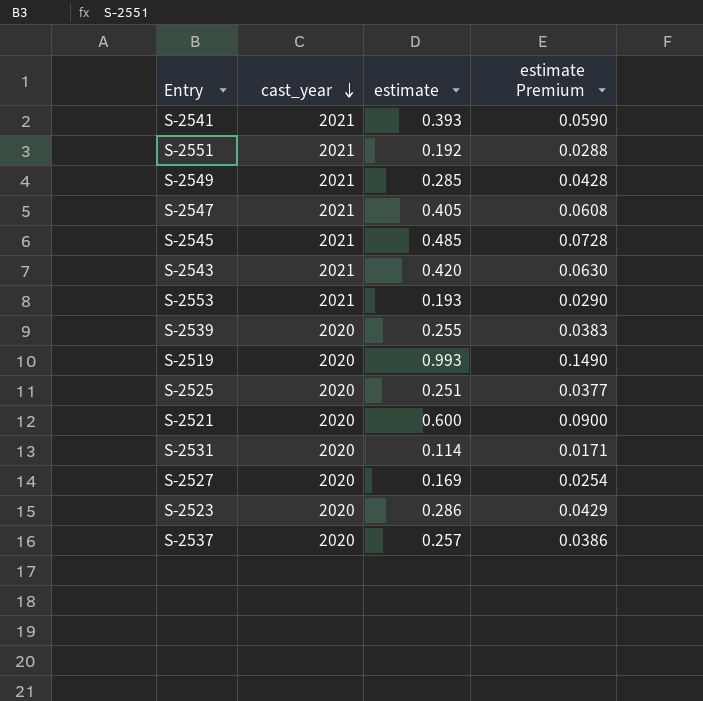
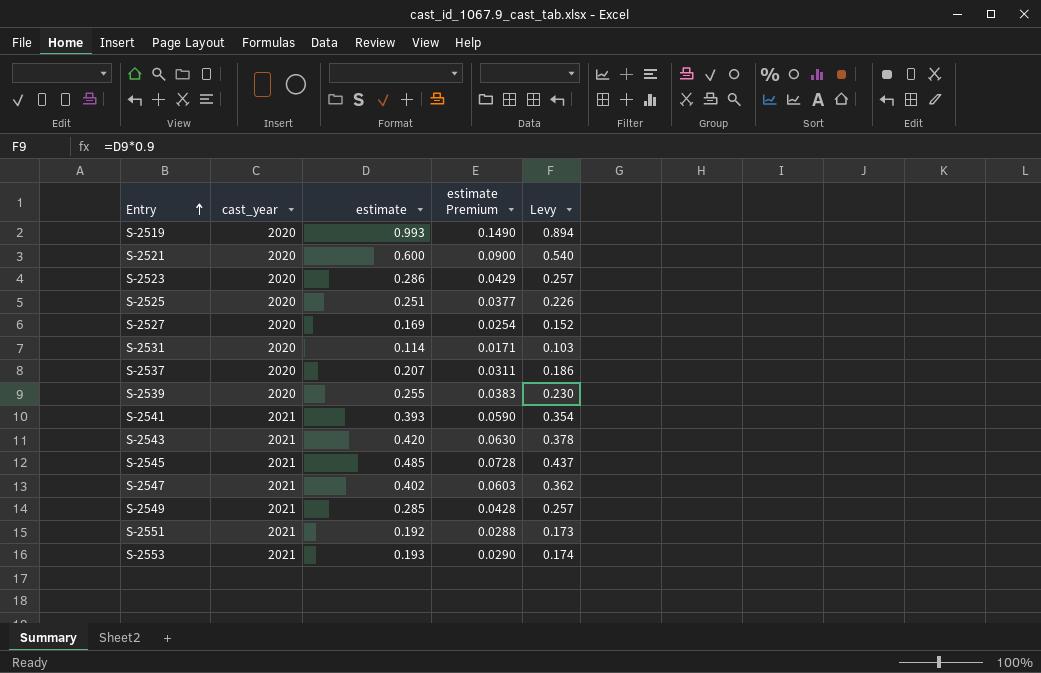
row order: cast_year descending -> Entry ascending
column Levy | formula: none -> [estimate] * 0.9
S-2537 | estimate: 0.257 -> 0.207
S-2537 | estimate Premium: 0.0386 -> 0.0311
S-2547 | estimate: 0.405 -> 0.402
S-2547 | estimate Premium: 0.0608 -> 0.0603

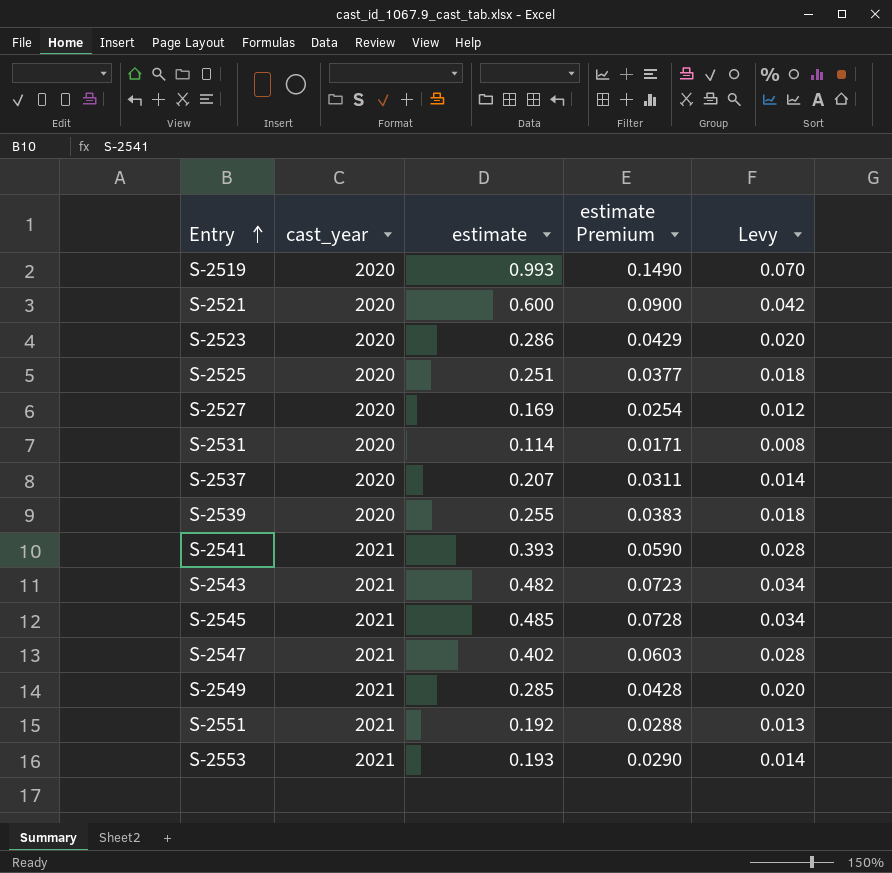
column Levy | formula: [estimate] * 0.9 -> [estimate] * 0.07
S-2543 | estimate: 0.420 -> 0.482
S-2543 | estimate Premium: 0.0630 -> 0.0723

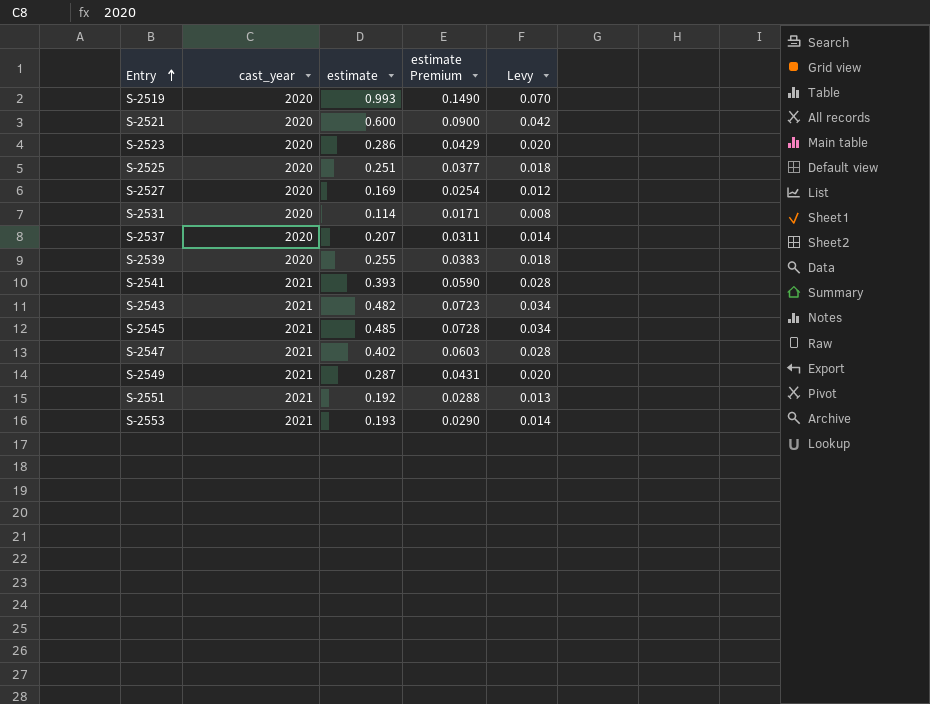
S-2549 | estimate: 0.285 -> 0.287
S-2549 | estimate Premium: 0.0428 -> 0.0431

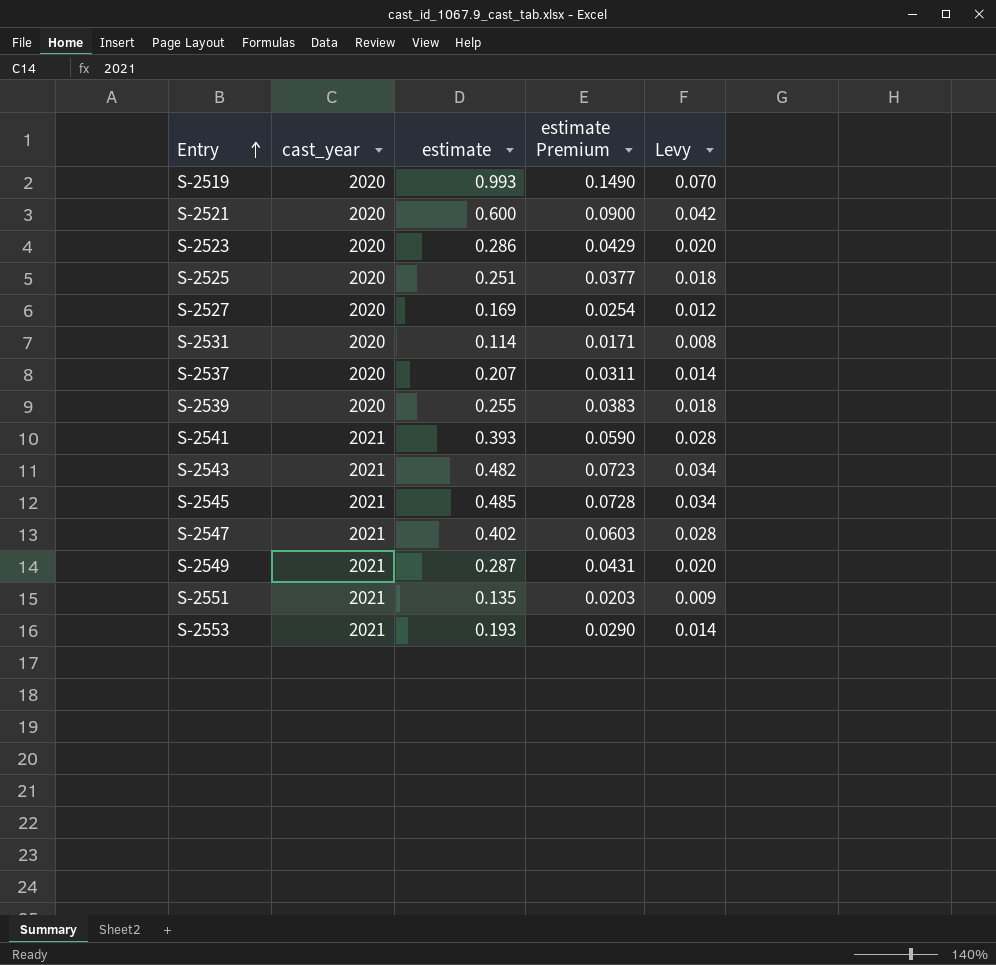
S-2551 | estimate: 0.192 -> 0.135
S-2551 | estimate Premium: 0.0288 -> 0.0203
S-2551 | Levy: 0.013 -> 0.009

